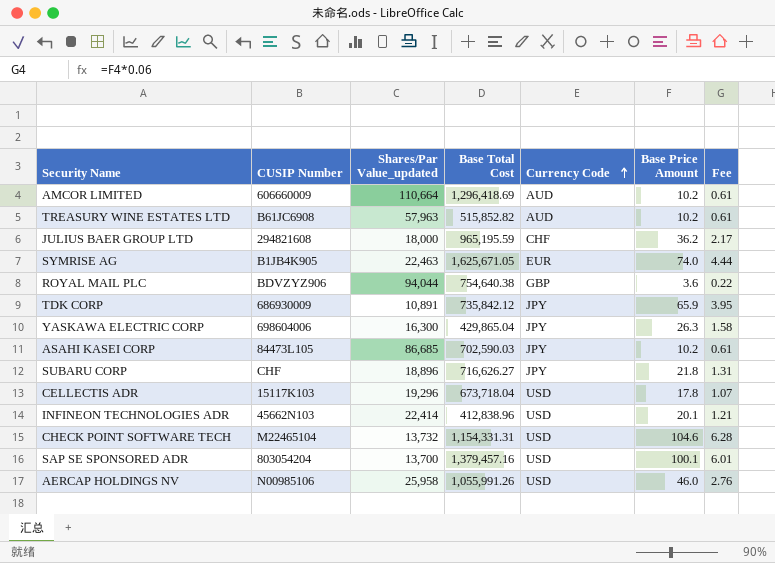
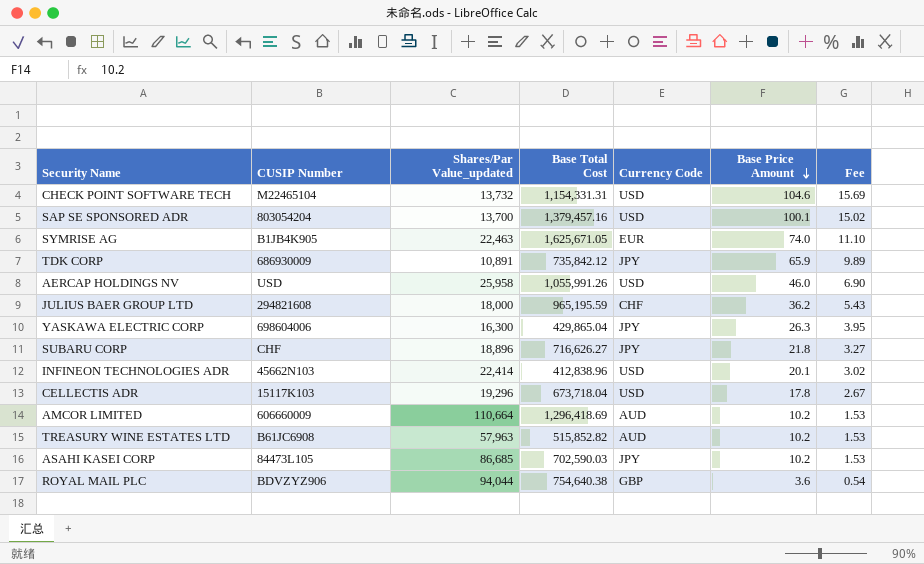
row order: Currency Code ascending -> Base Price Amount descending
column Fee | formula: [Base Price Amount] * 0.06 -> [Base Price Amount] * 0.15
AERCAP HOLDINGS NV | CUSIP Number: N00985106 -> USD

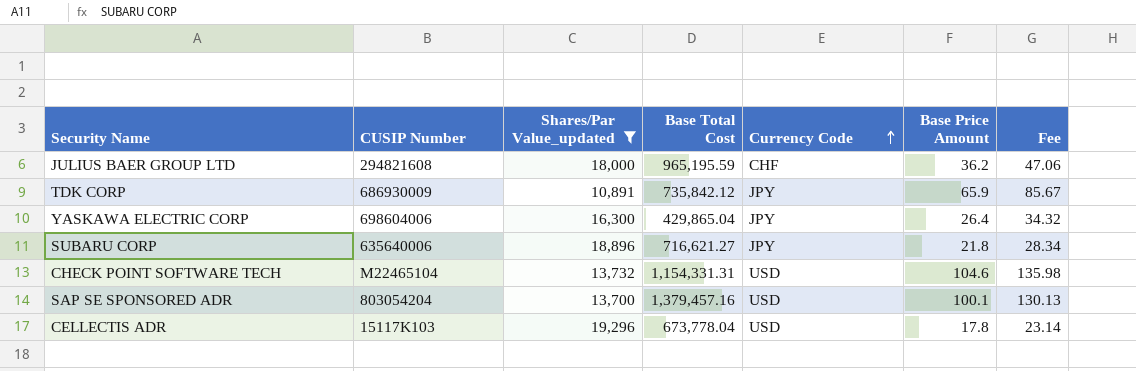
filter: none -> Shares/Par Value_updated <= 19,296
row order: Base Price Amount descending -> Currency Code ascending
column Fee | formula: [Base Price Amount] * 0.15 -> [Base Price Amount] * 1.3
YASKAWA ELECTRIC CORP | Base Price Amount: 26.3 -> 26.4
SUBARU CORP | CUSIP Number: CHF -> 635640006
SUBARU CORP | Base Total Cost: 716,626.27 -> 716,621.27
CELLECTIS ADR | Base Total Cost: 673,718.04 -> 673,778.04

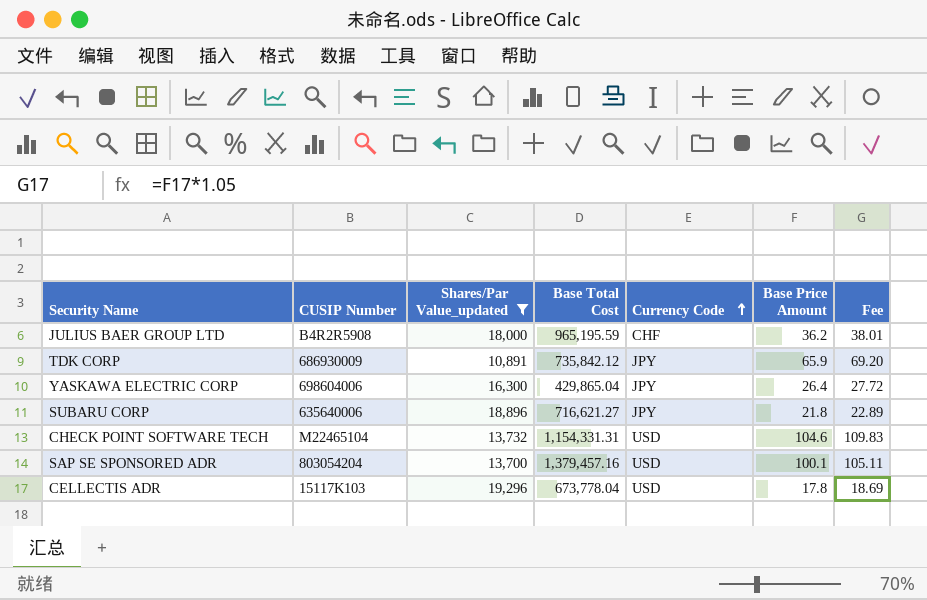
column Fee | formula: [Base Price Amount] * 1.3 -> [Base Price Amount] * 1.05
JULIUS BAER GROUP LTD | CUSIP Number: 294821608 -> B4R2R5908

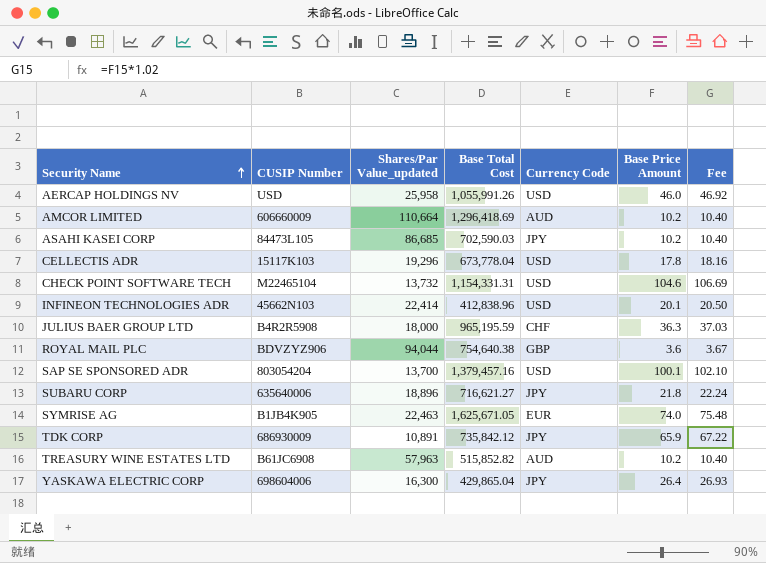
filter: Shares/Par Value_updated <= 19,296 -> none
row order: Currency Code ascending -> Security Name ascending
column Fee | formula: [Base Price Amount] * 1.05 -> [Base Price Amount] * 1.02
JULIUS BAER GROUP LTD | Base Price Amount: 36.2 -> 36.3

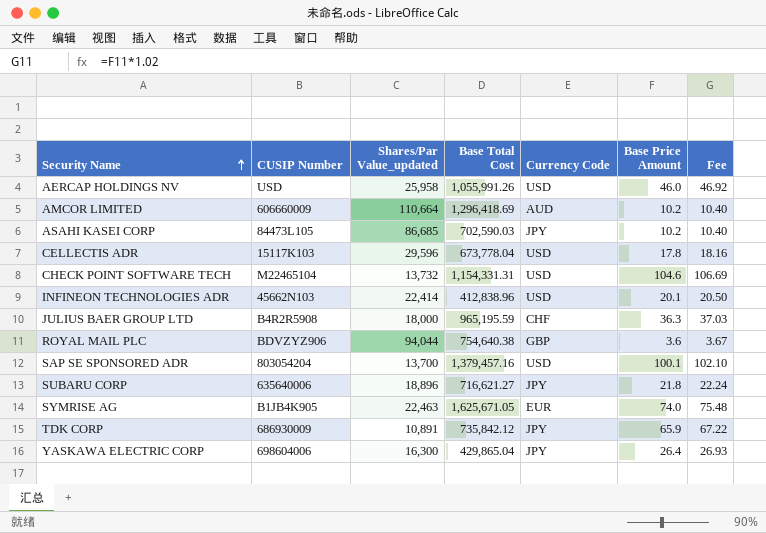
row TREASURY WINE ESTATES LTD: B61JC6908 | 57,963 | 515,852.82 | AUD | 10.2 | 10.40 -> none
CELLECTIS ADR | Shares/Par Value_updated: 19,296 -> 29,596

